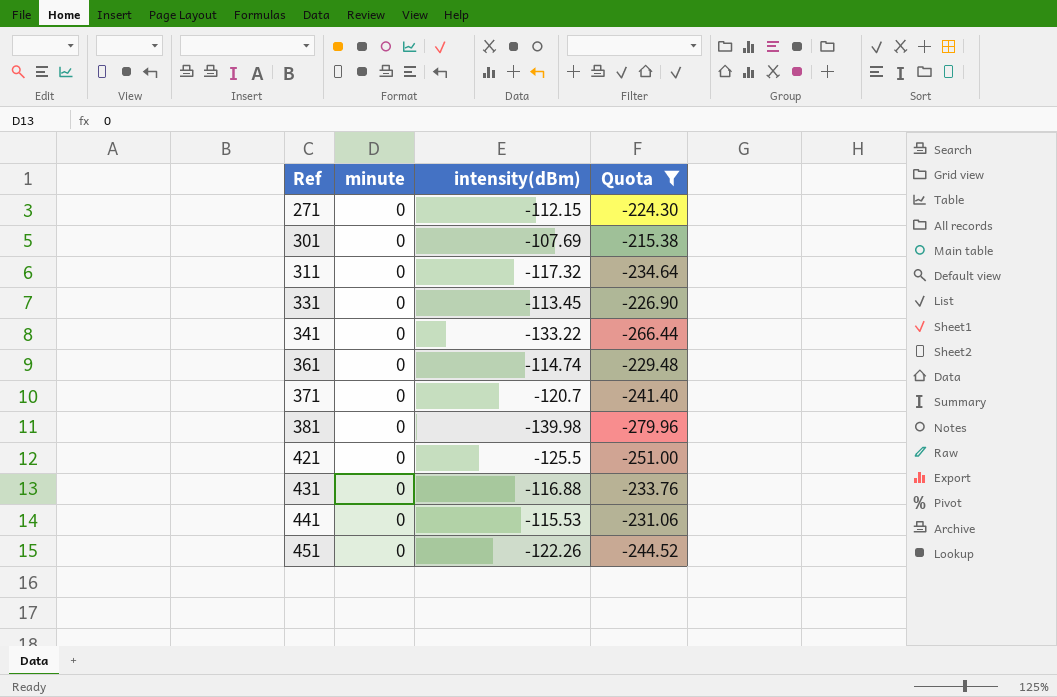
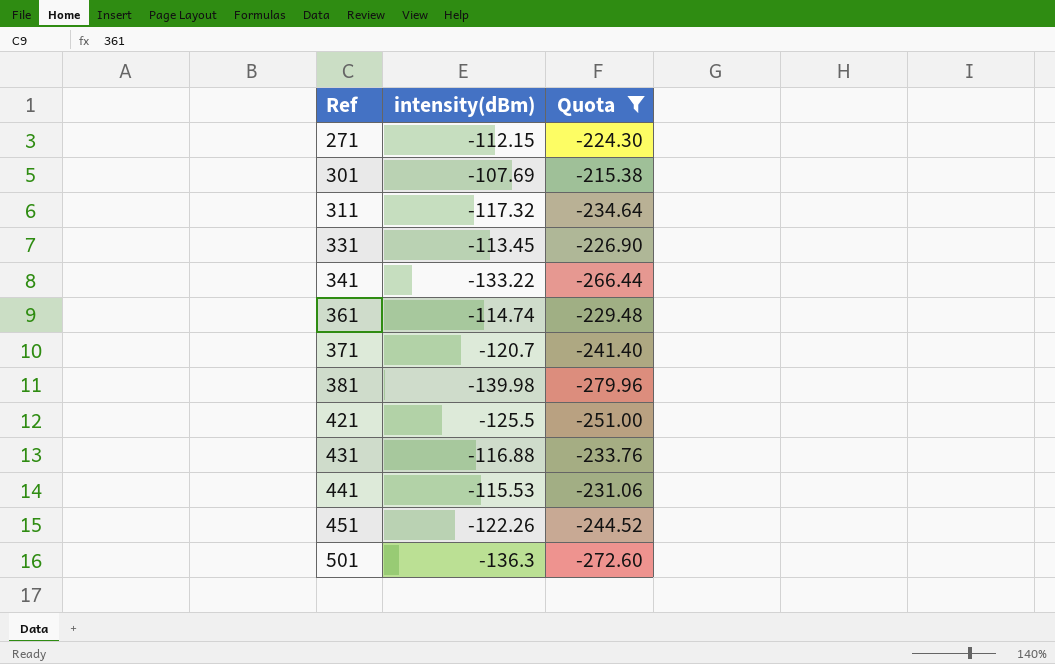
column minute | position: 2 -> none
row 501: none -> -136.3 | -272.60

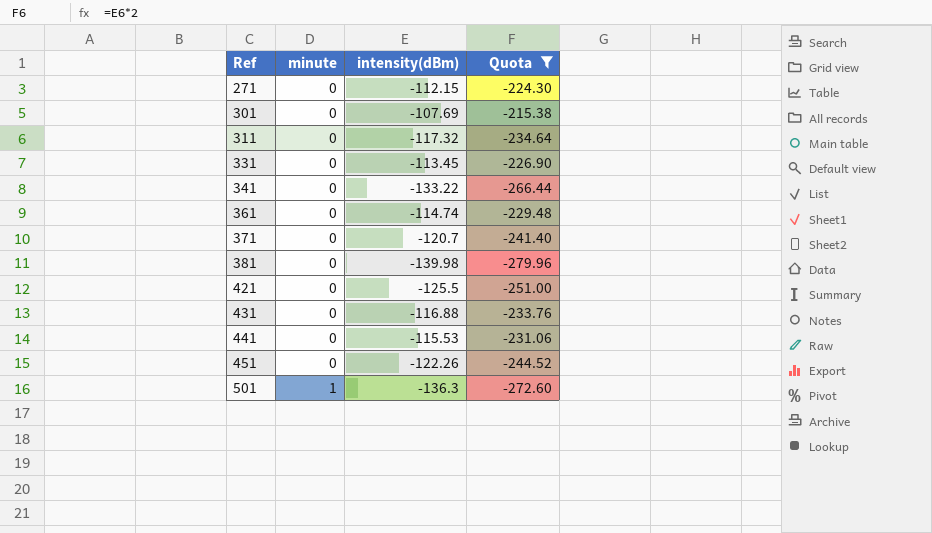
column minute | position: none -> 2

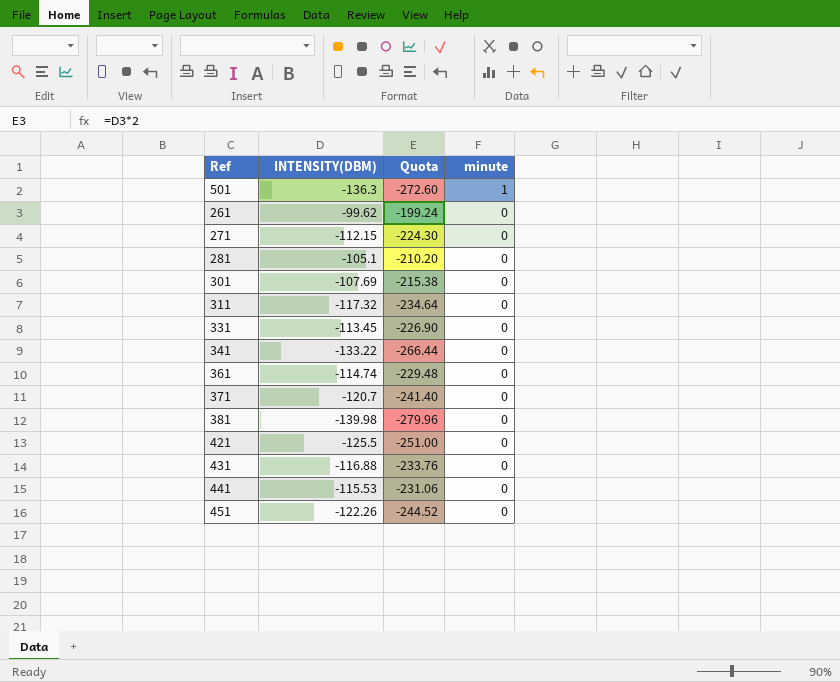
filter: Quota <= -215.38 -> none
row order: Ref ascending -> minute descending
column name: intensity(dBm) -> INTENSITY(DBM)
column minute | position: 2 -> 4

